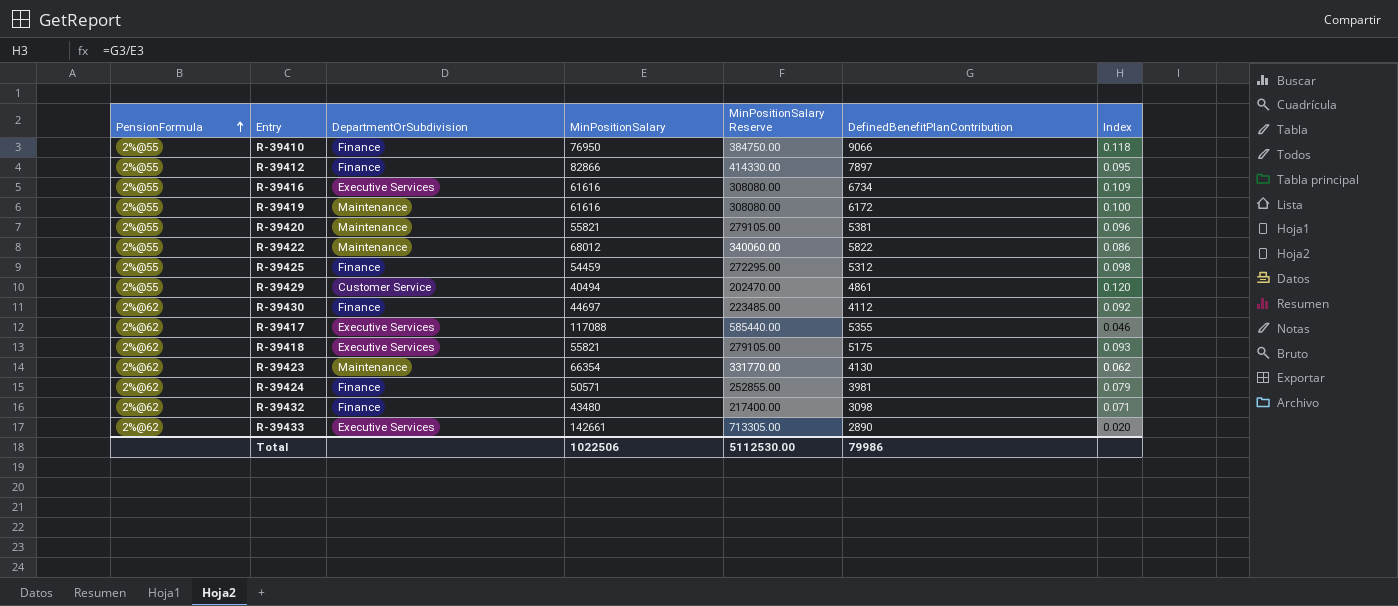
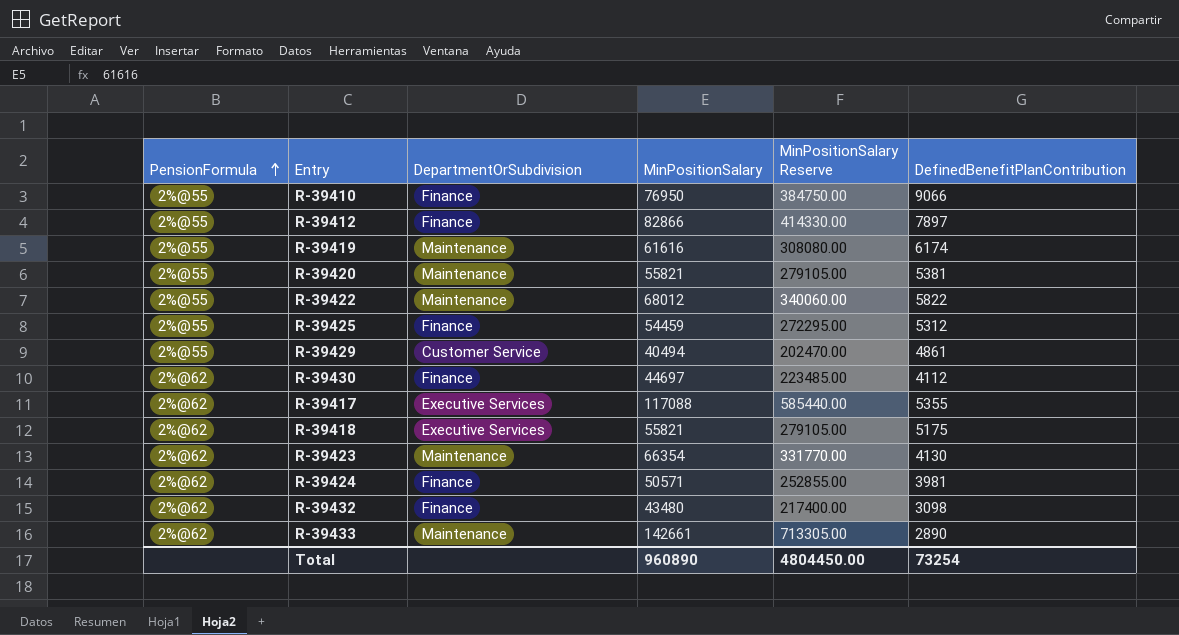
column Index | formula: [DefinedBenefitPlanContribution] / [MinPositionSalary] -> none
row R-39416: 2%@55 | Executive Services | 61616 | 308080.00 | 6734 | 0.109 -> none
R-39419 | DefinedBenefitPlanContribution: 6172 -> 6174
R-39433 | DepartmentOrSubdivision: Executive Services -> Maintenance
Total | MinPositionSalary: 1022506 -> 960890
Total | MinPositionSalary Reserve: 5112530.00 -> 4804450.00
Total | DefinedBenefitPlanContribution: 79986 -> 73254

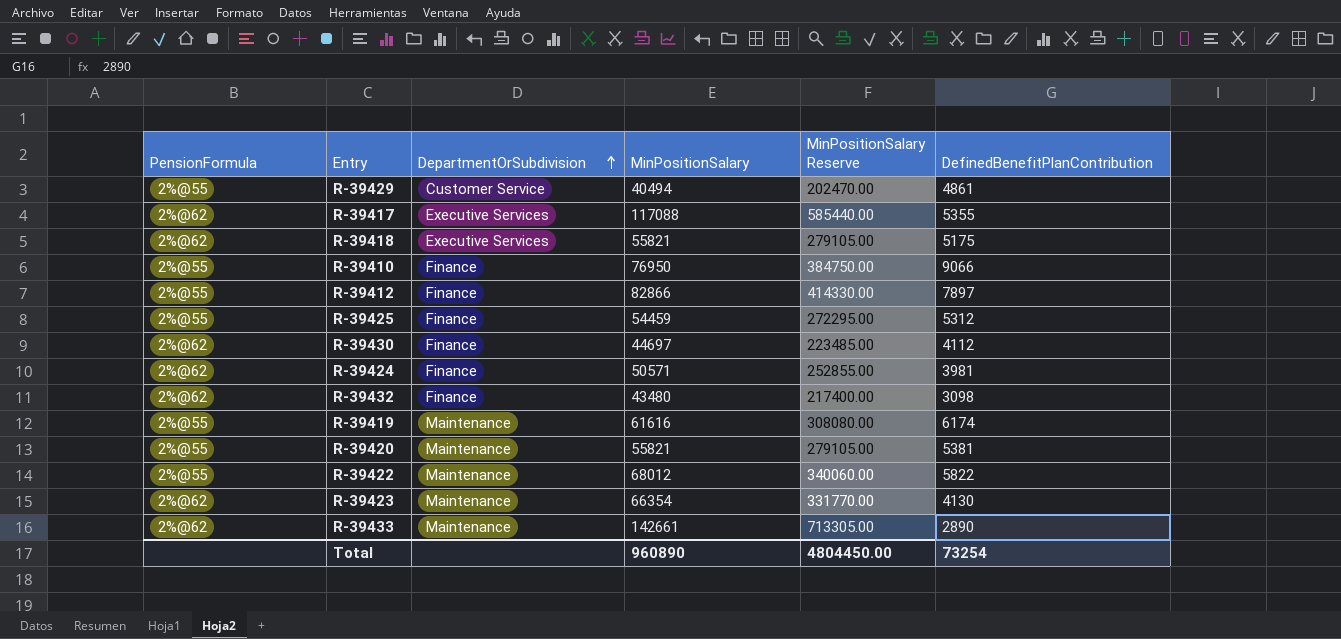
row order: PensionFormula ascending -> DepartmentOrSubdivision ascending

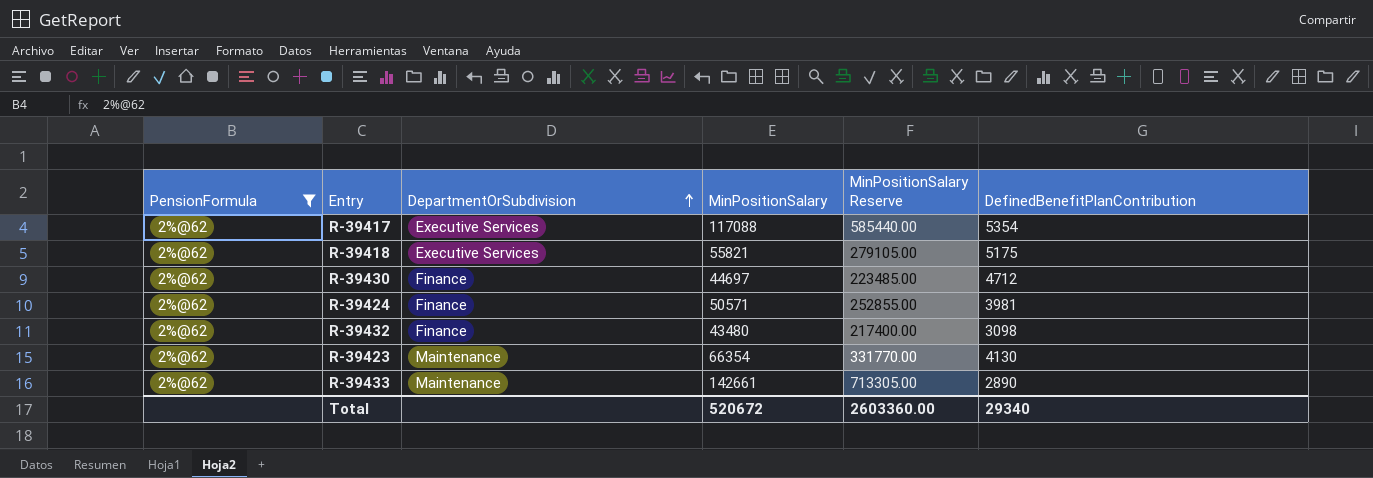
filter: none -> PensionFormula = 2%@62
R-39417 | DefinedBenefitPlanContribution: 5355 -> 5354
R-39430 | DefinedBenefitPlanContribution: 4112 -> 4712
Total | MinPositionSalary: 960890 -> 520672
Total | MinPositionSalary Reserve: 4804450.00 -> 2603360.00
Total | DefinedBenefitPlanContribution: 73254 -> 29340

